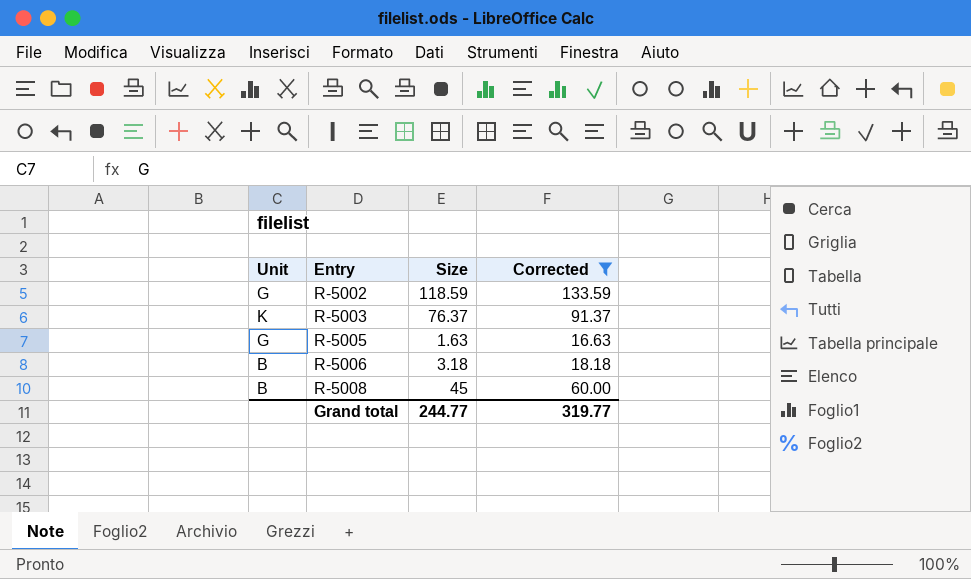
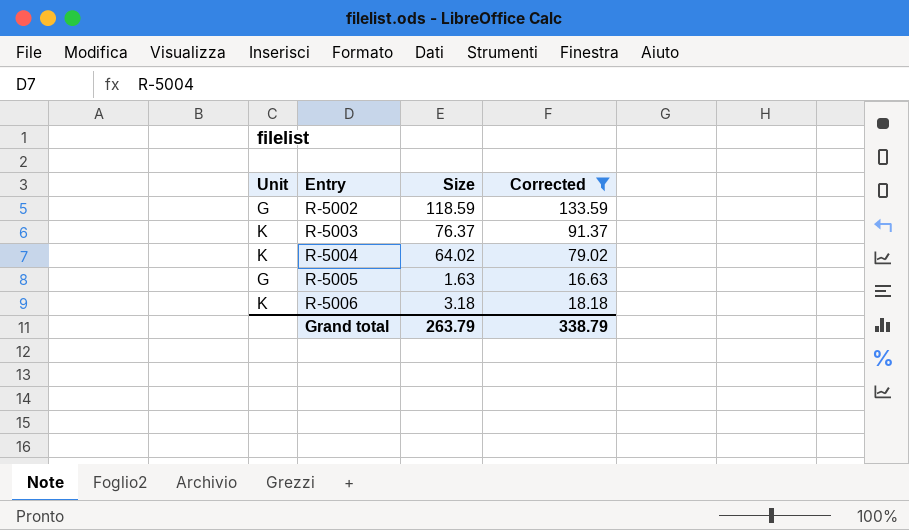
row R-5008: B | 45 | 60.00 -> none
row R-5004: none -> K | 64.02 | 79.02
R-5006 | Unit: B -> K
Grand total | Size: 244.77 -> 263.79
Grand total | Corrected: 319.77 -> 338.79

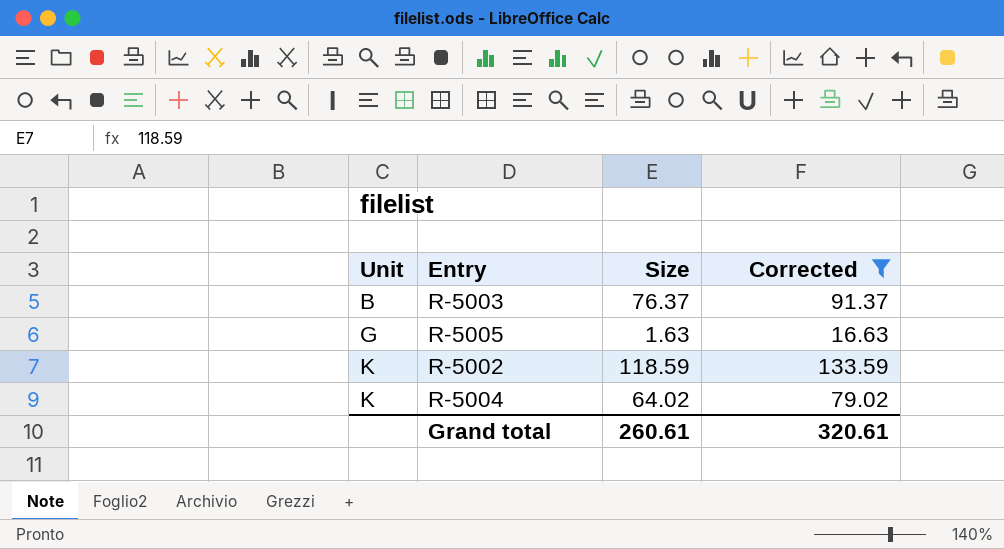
row order: Entry ascending -> Unit ascending
row R-5006: K | 3.18 | 18.18 -> none
R-5003 | Unit: K -> B
R-5002 | Unit: G -> K
Grand total | Size: 263.79 -> 260.61
Grand total | Corrected: 338.79 -> 320.61

